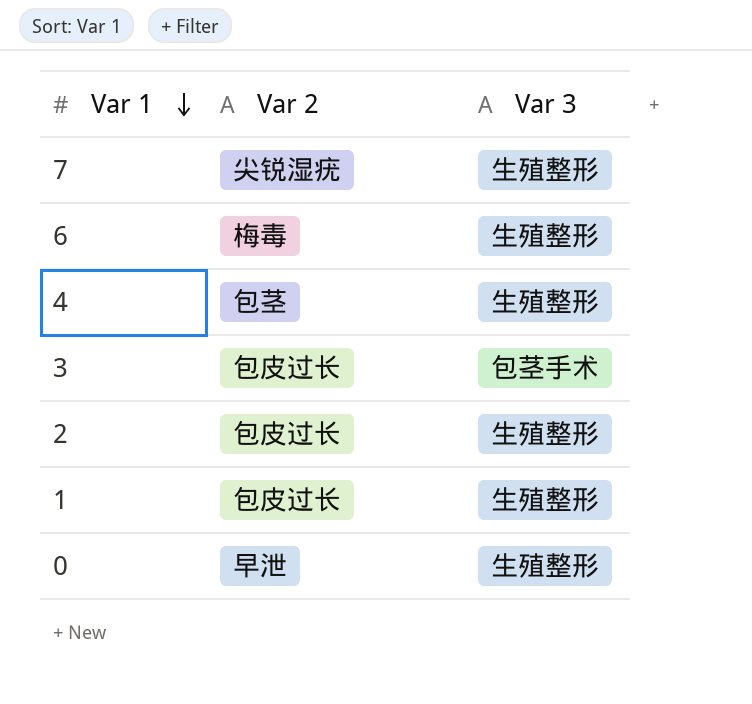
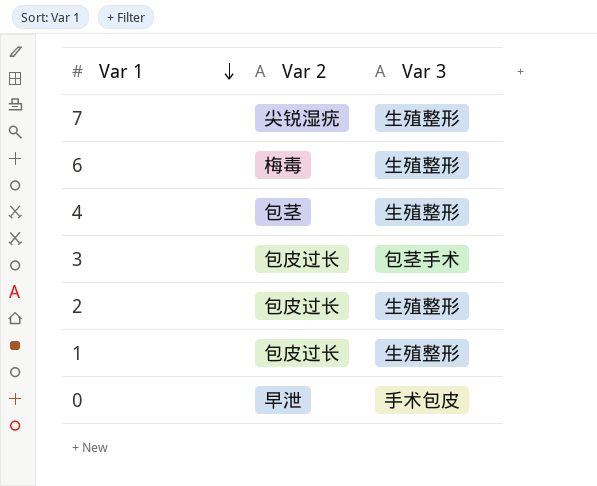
0 | Var 3: 生殖整形 -> 手术包皮

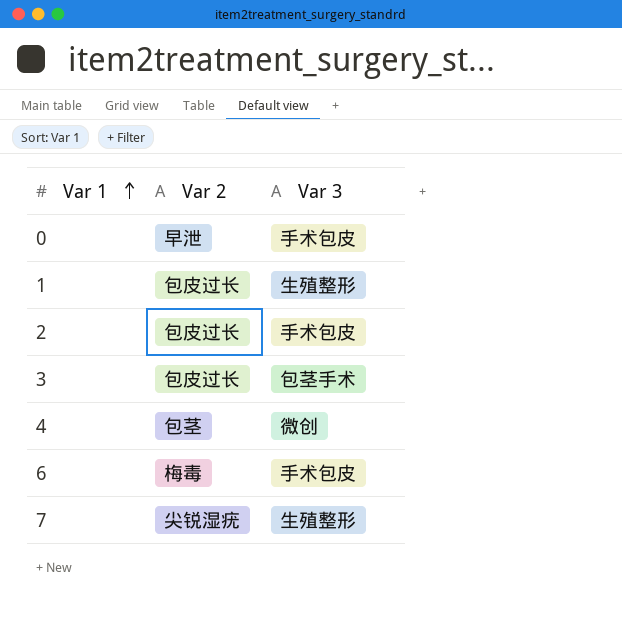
row order: Var 1 descending -> Var 1 ascending
2 | Var 3: 生殖整形 -> 手术包皮
4 | Var 3: 生殖整形 -> 微创
6 | Var 3: 生殖整形 -> 手术包皮

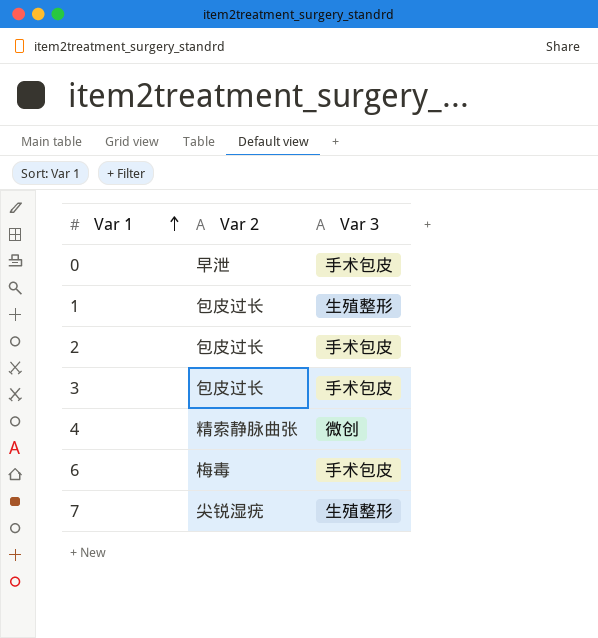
3 | Var 3: 包茎手术 -> 手术包皮
4 | Var 2: 包茎 -> 精索静脉曲张

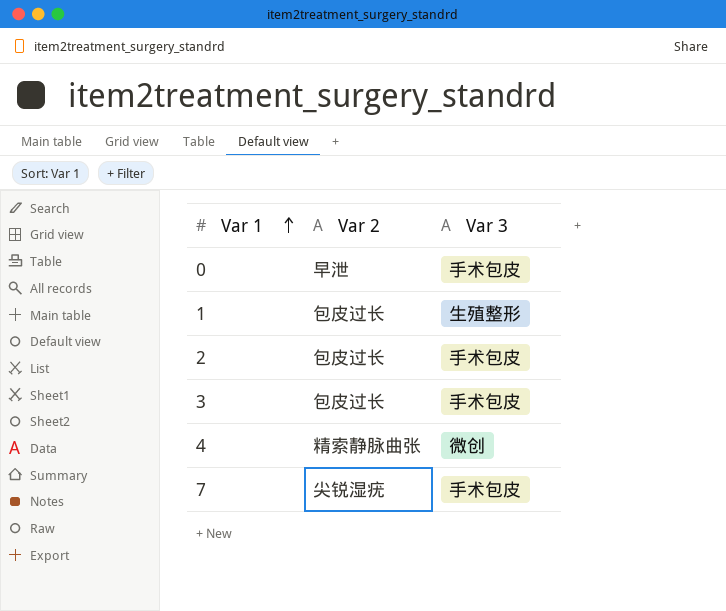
row 6: 梅毒 | 手术包皮 -> none
7 | Var 3: 生殖整形 -> 手术包皮

